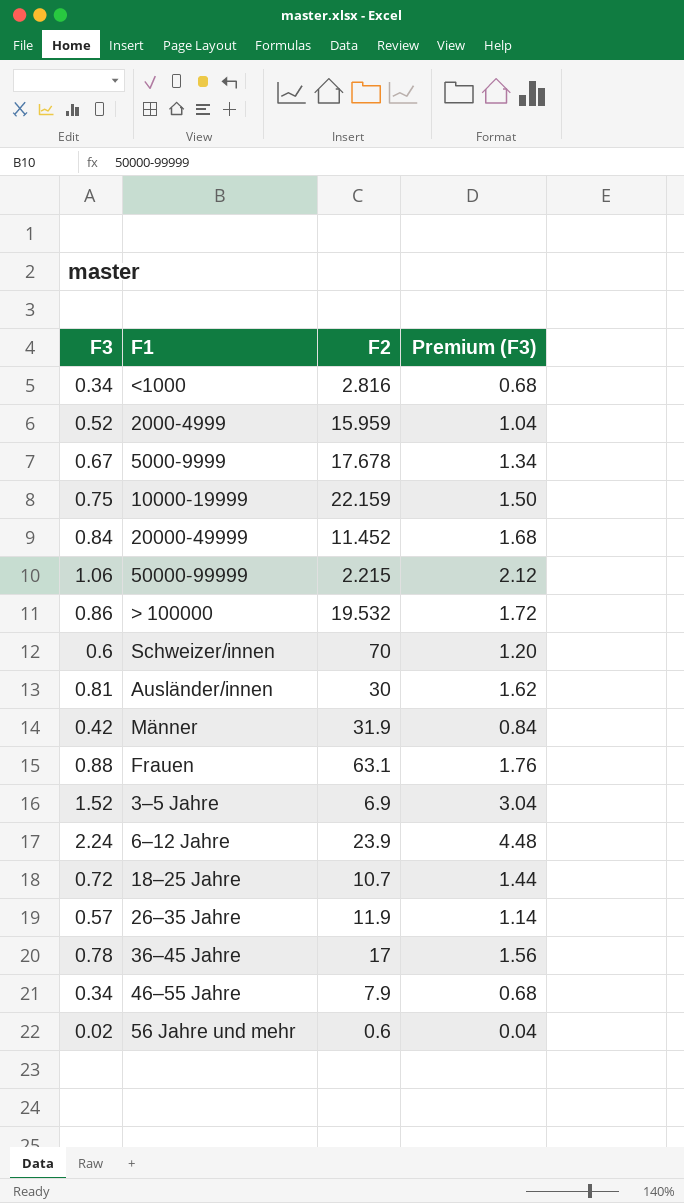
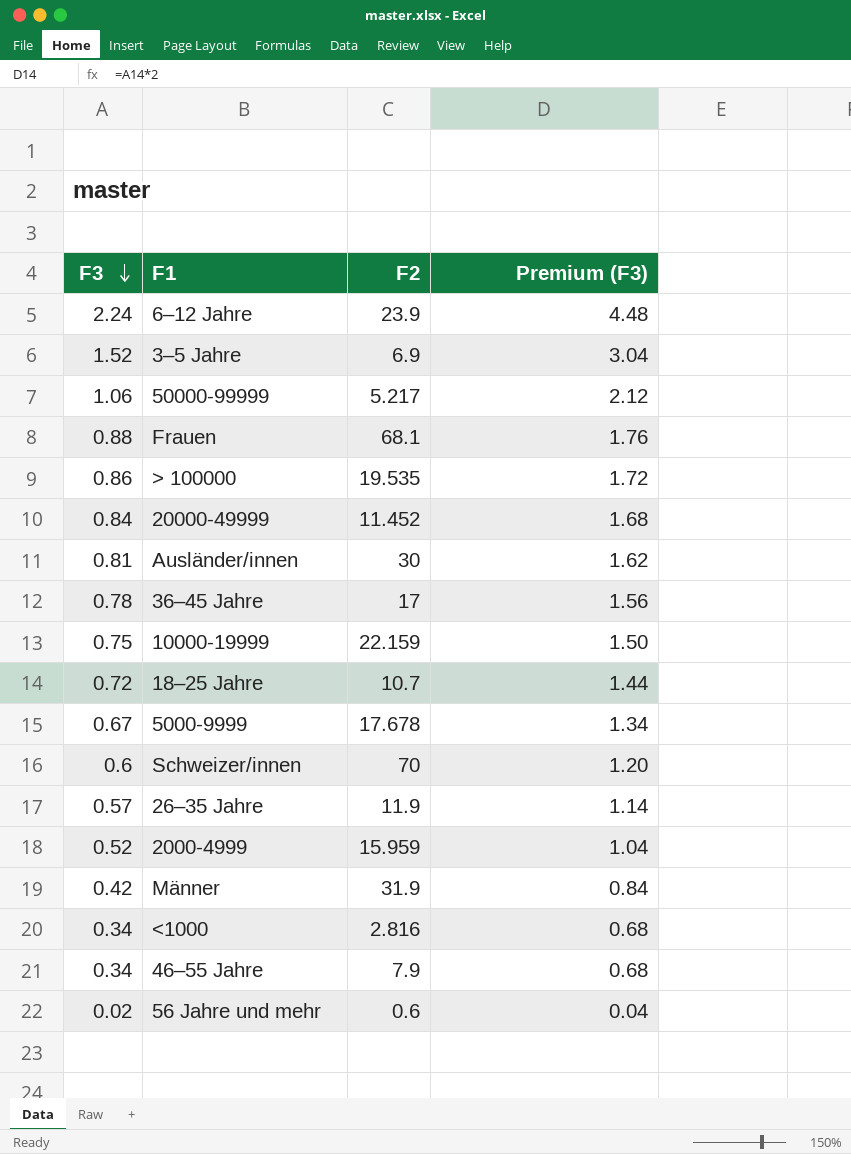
row order: none -> F3 descending
50000-99999 | F2: 2.215 -> 5.217
Frauen | F2: 63.1 -> 68.1
> 100000 | F2: 19.532 -> 19.535

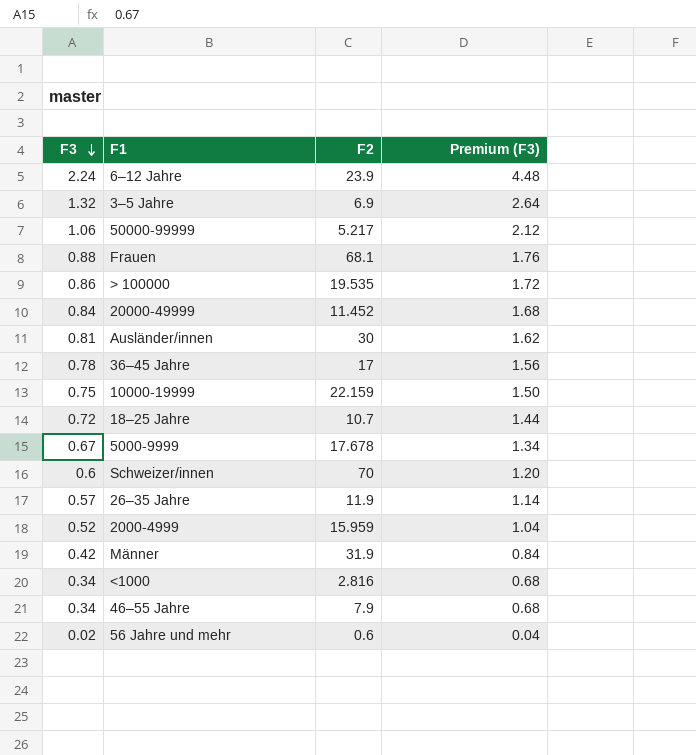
3–5 Jahre | F3: 1.52 -> 1.32
3–5 Jahre | Premium (F3): 3.04 -> 2.64

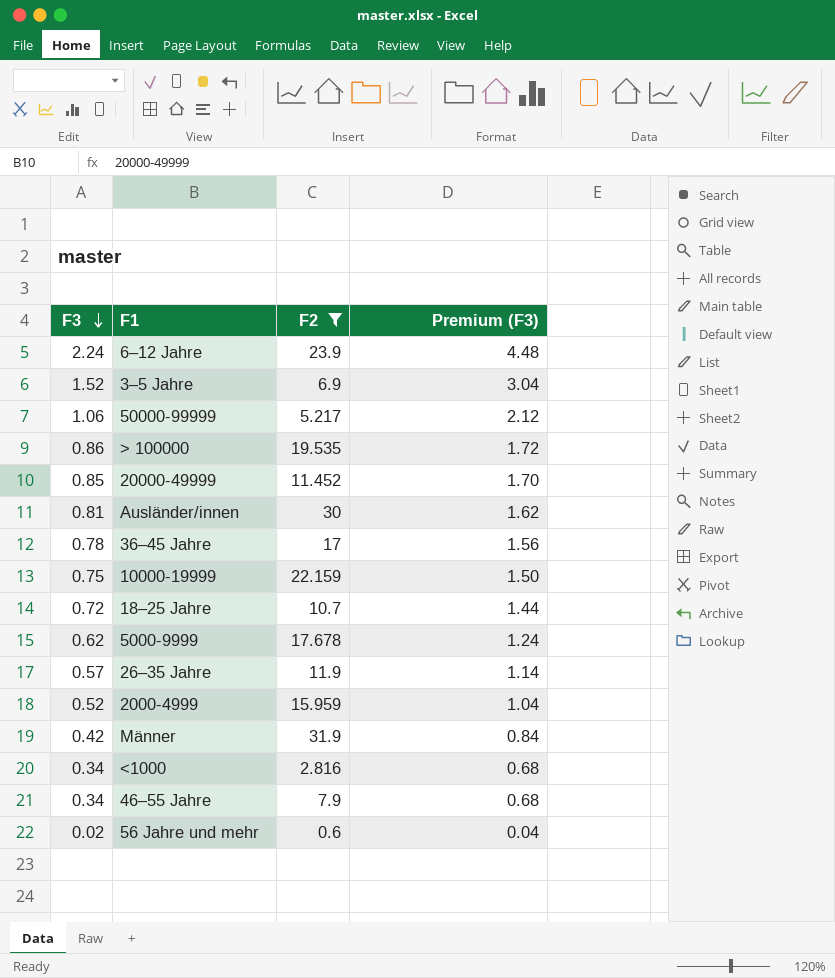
filter: none -> F2 <= 31.9
3–5 Jahre | F3: 1.32 -> 1.52
3–5 Jahre | Premium (F3): 2.64 -> 3.04
20000-49999 | F3: 0.84 -> 0.85
20000-49999 | Premium (F3): 1.68 -> 1.70
5000-9999 | F3: 0.67 -> 0.62
5000-9999 | Premium (F3): 1.34 -> 1.24

